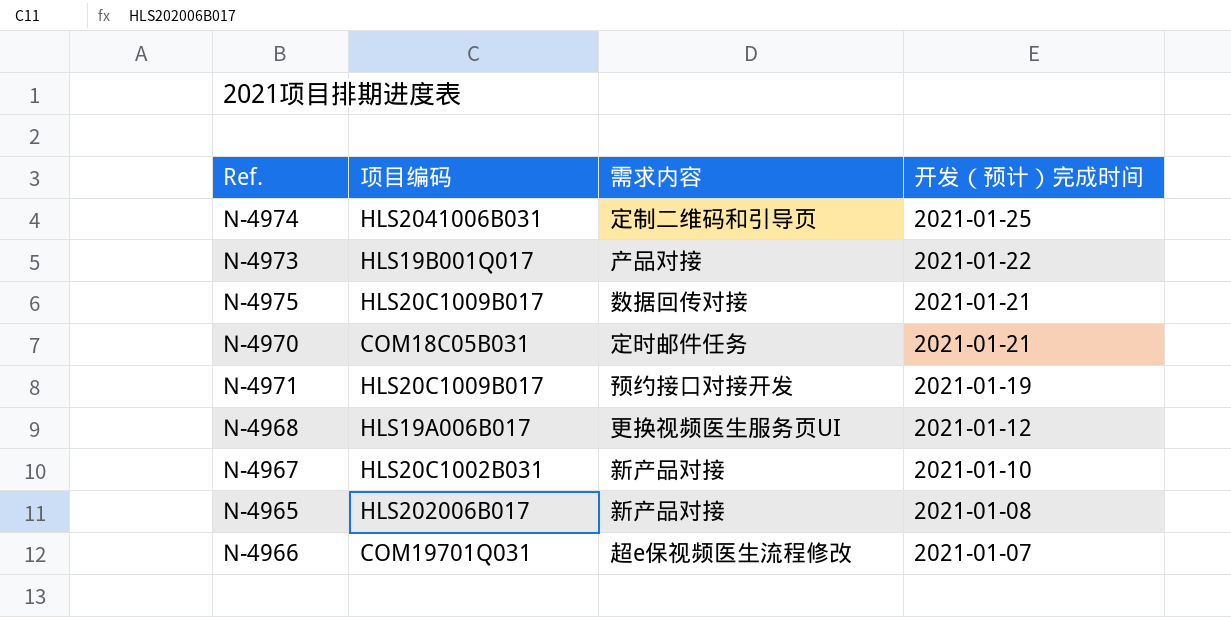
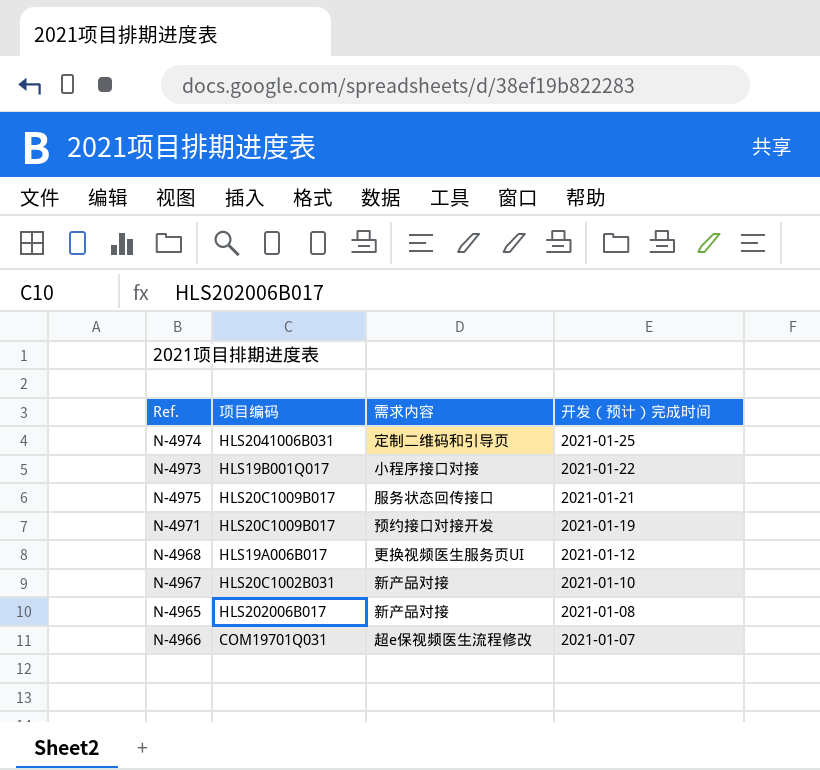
row N-4970: COM18C05B031 | 定时邮件任务 | 2021-01-21 -> none
N-4973 | 需求内容: 产品对接 -> 小程序接口对接
N-4975 | 需求内容: 数据回传对接 -> 服务状态回传接口

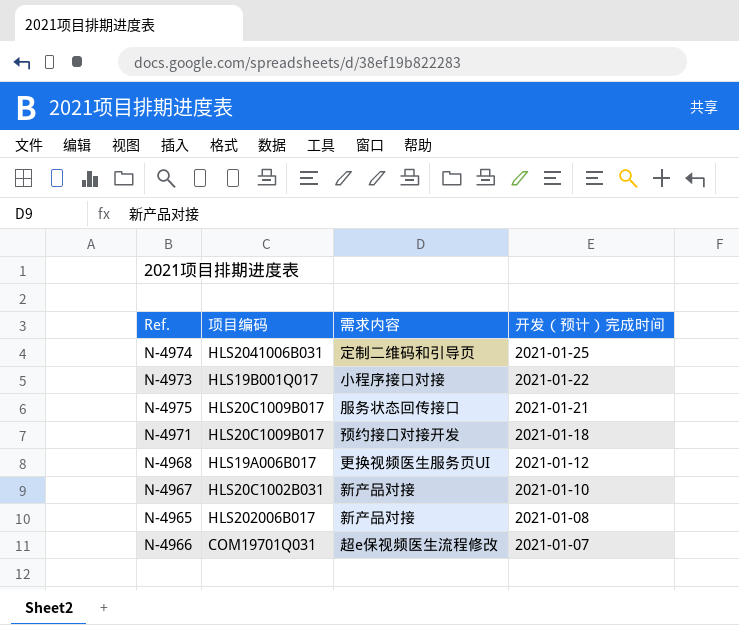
N-4971 | 开发（预计）完成时间: 2021-01-19 -> 2021-01-18

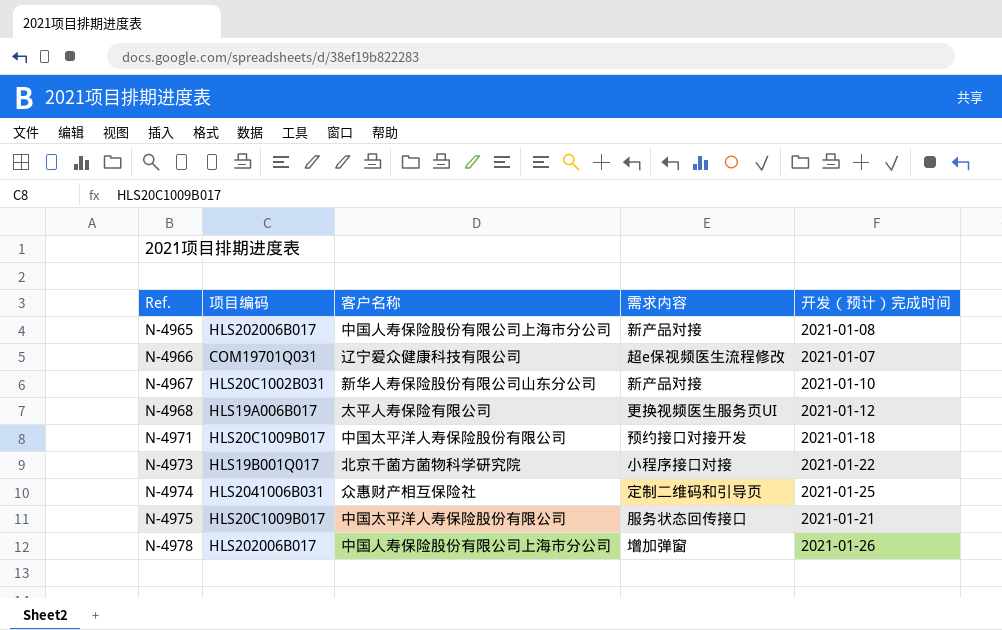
row order: 开发（预计）完成时间 descending -> Ref. ascending
column 客户名称 | position: none -> 3
row N-4978: none -> HLS202006B017 | 中国人寿保险股份有限公司上海市分公司 | 增加弹窗 | 2021-01-26

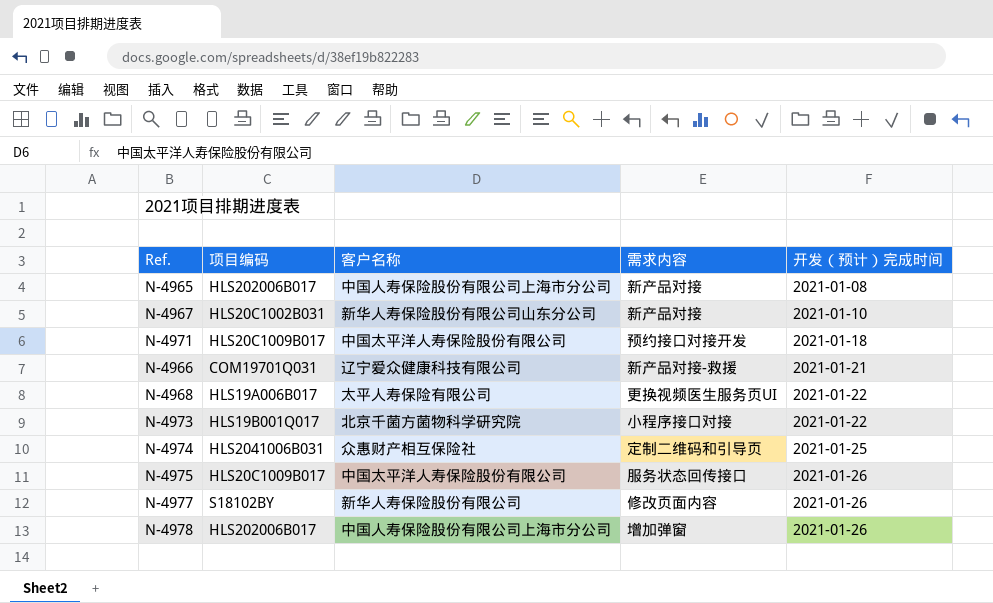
row order: Ref. ascending -> 开发（预计）完成时间 ascending
N-4966 | 需求内容: 超e保视频医生流程修改 -> 新产品对接-救援
N-4966 | 开发（预计）完成时间: 2021-01-07 -> 2021-01-21
N-4968 | 开发（预计）完成时间: 2021-01-12 -> 2021-01-22
N-4975 | 开发（预计）完成时间: 2021-01-21 -> 2021-01-26
row N-4977: none -> S18102BY | 新华人寿保险股份有限公司 | 修改页面内容 | 2021-01-26

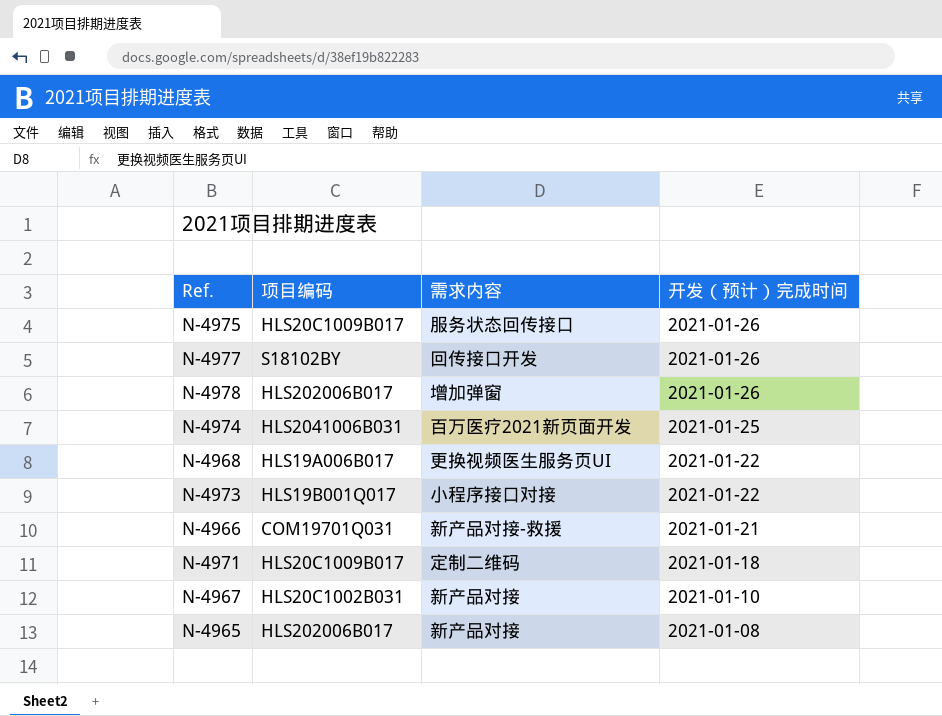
row order: 开发（预计）完成时间 ascending -> 开发（预计）完成时间 descending
column 客户名称 | position: 3 -> none
N-4977 | 需求内容: 修改页面内容 -> 回传接口开发
N-4974 | 需求内容: 定制二维码和引导页 -> 百万医疗2021新页面开发
N-4971 | 需求内容: 预约接口对接开发 -> 定制二维码

